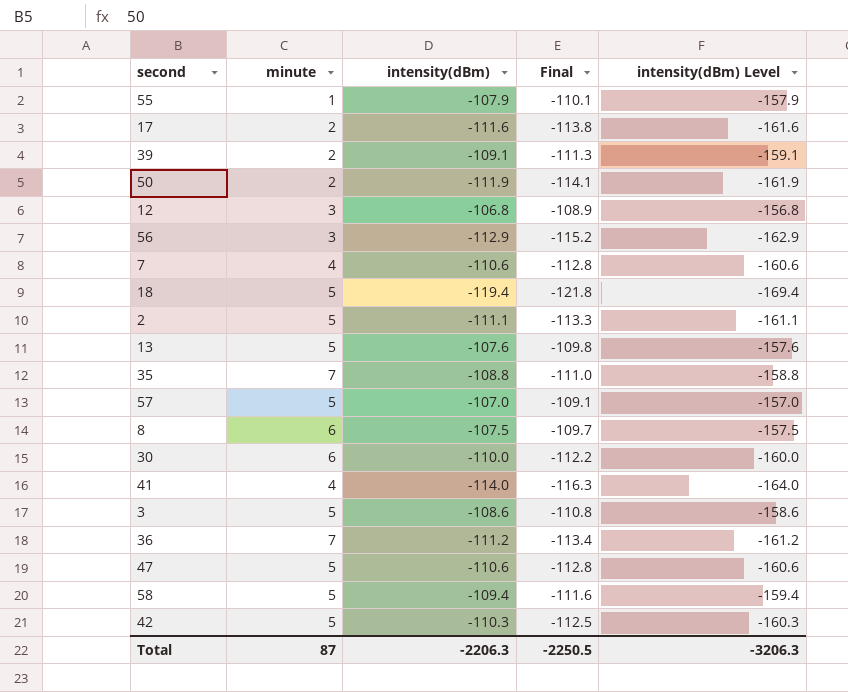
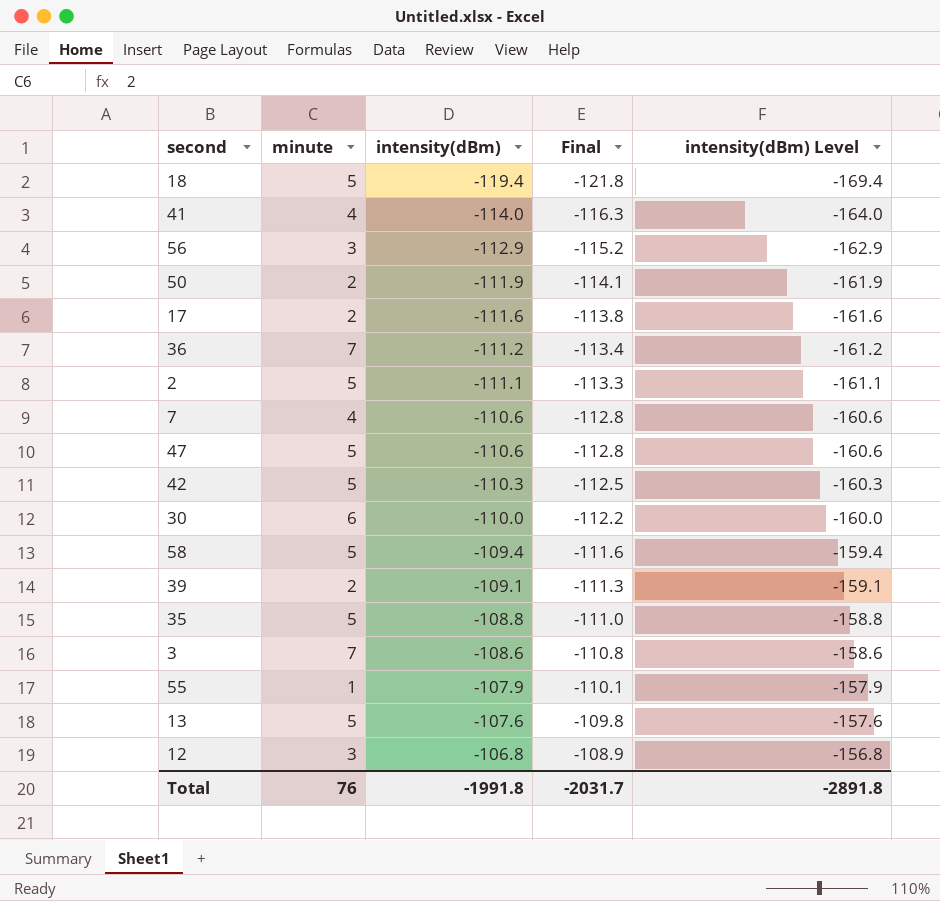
row order: none -> intensity(dBm) ascending
row 57: 5 | -107.0 | -109.1 | -157.0 -> none
row 8: 6 | -107.5 | -109.7 | -157.5 -> none
35 | minute: 7 -> 5
3 | minute: 5 -> 7
Total | minute: 87 -> 76
Total | intensity(dBm): -2206.3 -> -1991.8
Total | Final: -2250.5 -> -2031.7
Total | intensity(dBm) Level: -3206.3 -> -2891.8

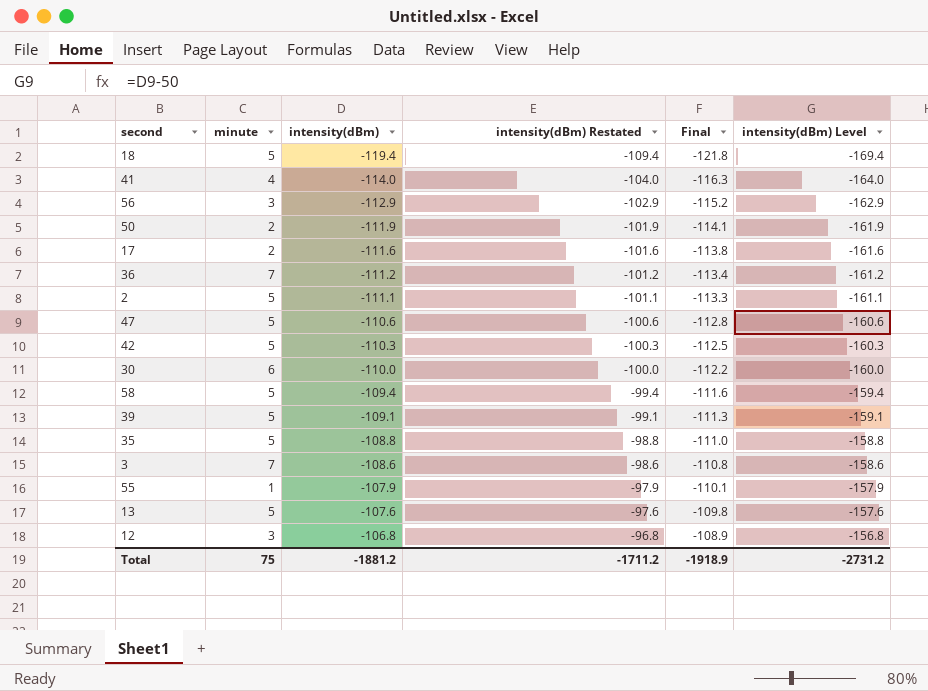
column intensity(dBm) Restated | formula: none -> [intensity(dBm)] + 10
row 7: 4 | -110.6 | -112.8 | -160.6 -> none
39 | minute: 2 -> 5
Total | minute: 76 -> 75
Total | intensity(dBm): -1991.8 -> -1881.2
Total | Final: -2031.7 -> -1918.9
Total | intensity(dBm) Level: -2891.8 -> -2731.2

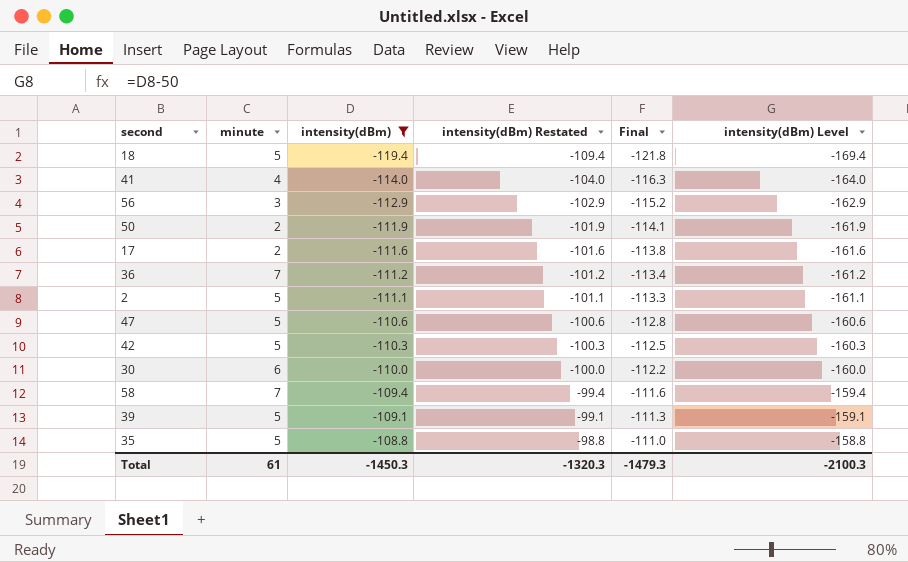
filter: none -> intensity(dBm) <= -108.8
58 | minute: 5 -> 7
Total | minute: 75 -> 61
Total | intensity(dBm): -1881.2 -> -1450.3
Total | intensity(dBm) Restated: -1711.2 -> -1320.3
Total | Final: -1918.9 -> -1479.3
Total | intensity(dBm) Level: -2731.2 -> -2100.3

